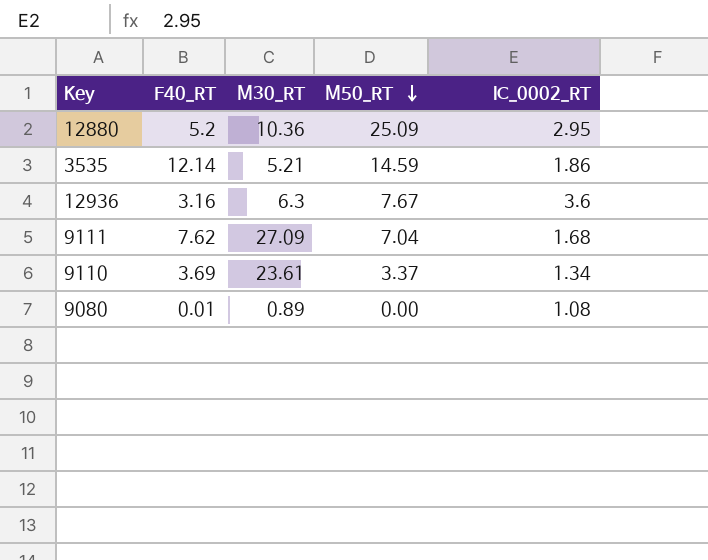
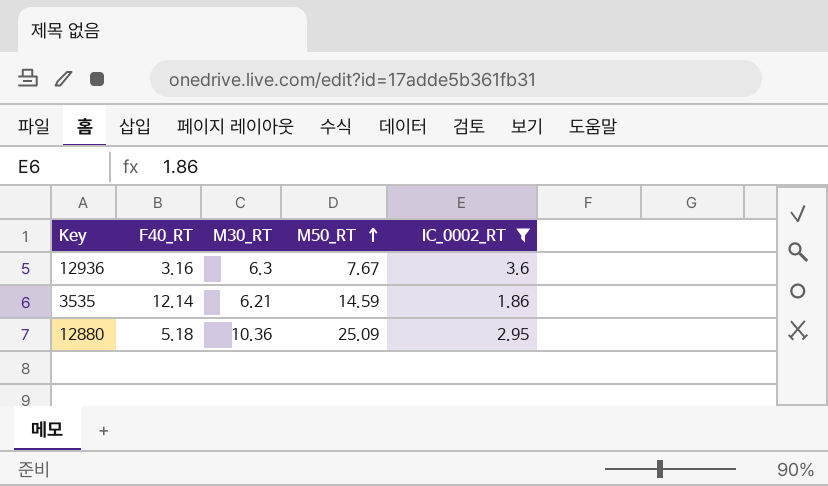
filter: none -> IC_0002_RT >= 1.86
row order: M50_RT descending -> M50_RT ascending
3535 | M30_RT: 5.21 -> 6.21
12880 | F40_RT: 5.2 -> 5.18

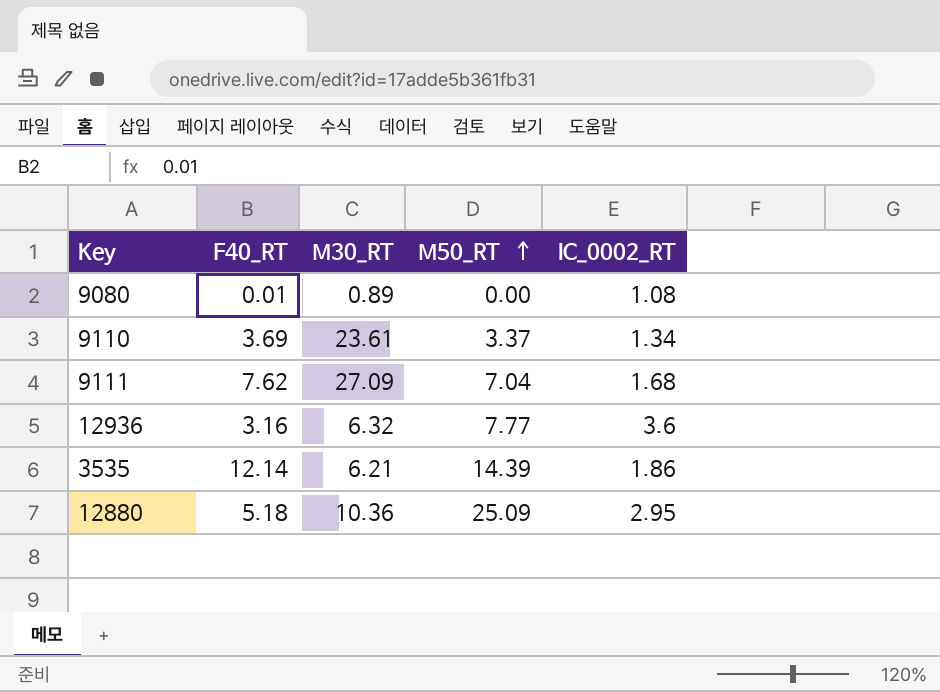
filter: IC_0002_RT >= 1.86 -> none
12936 | M30_RT: 6.3 -> 6.32
12936 | M50_RT: 7.67 -> 7.77
3535 | M50_RT: 14.59 -> 14.39

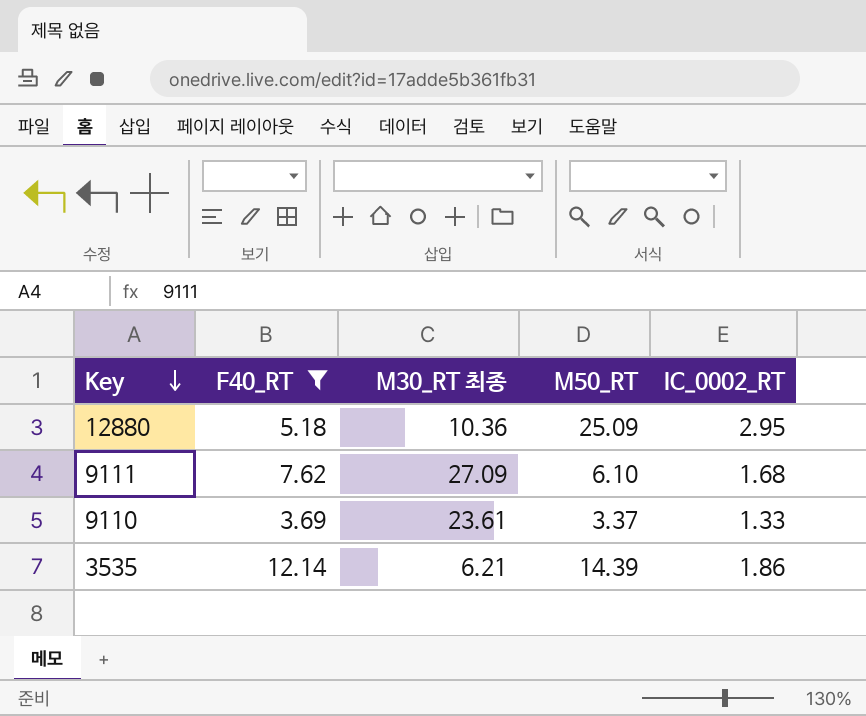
filter: none -> F40_RT >= 3.69
row order: M50_RT ascending -> Key descending
column name: M30_RT -> M30_RT 최종
9111 | M50_RT: 7.04 -> 6.10
9110 | IC_0002_RT: 1.34 -> 1.33

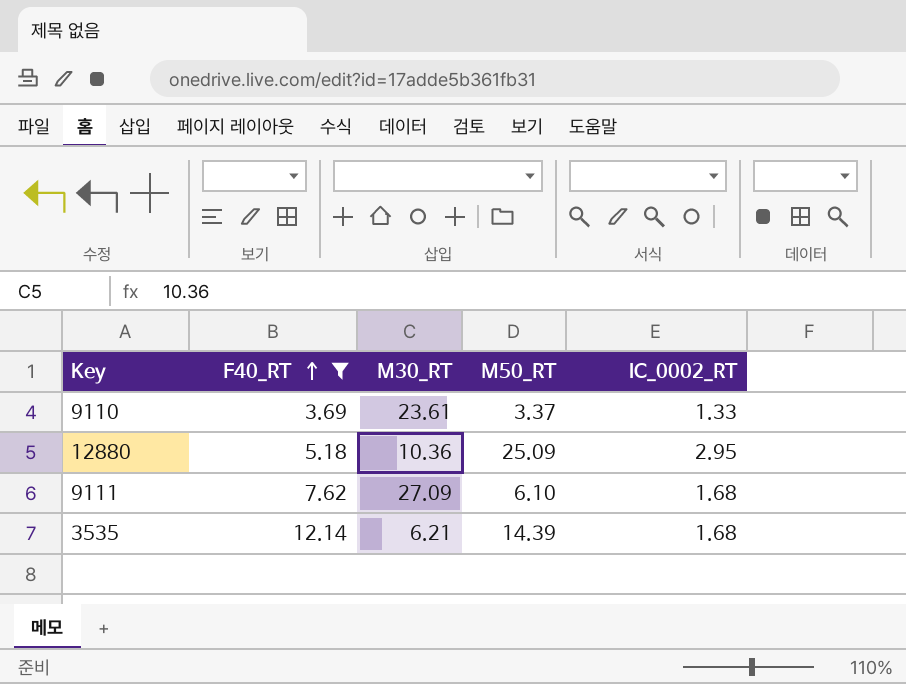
row order: Key descending -> F40_RT ascending
column name: M30_RT 최종 -> M30_RT
3535 | IC_0002_RT: 1.86 -> 1.68

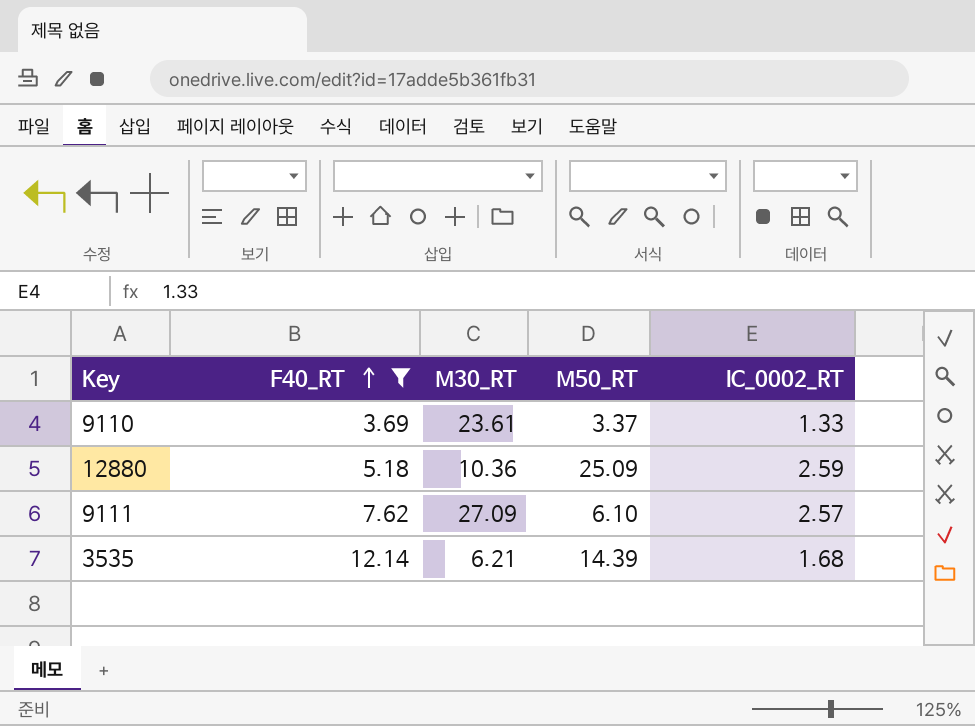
12880 | IC_0002_RT: 2.95 -> 2.59
9111 | IC_0002_RT: 1.68 -> 2.57

